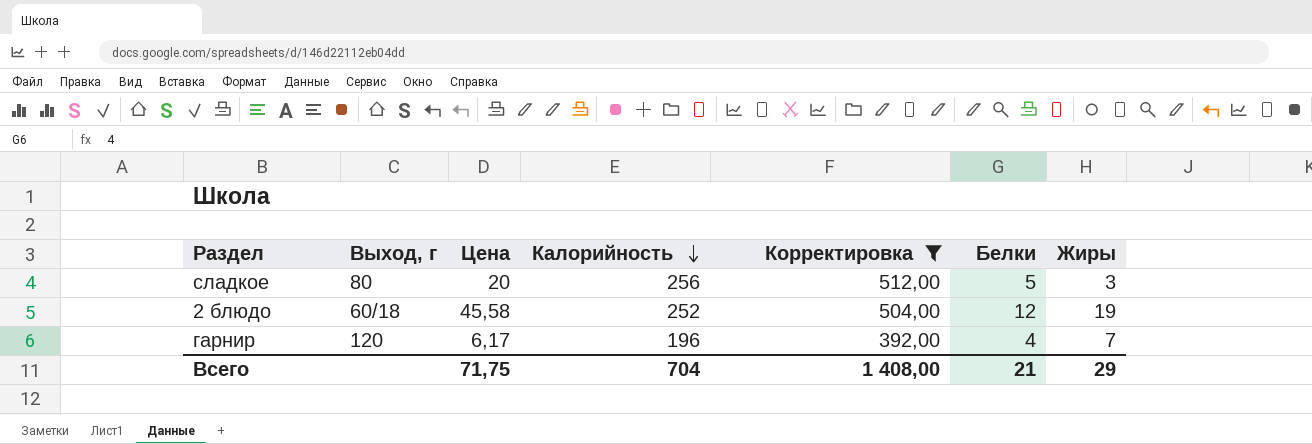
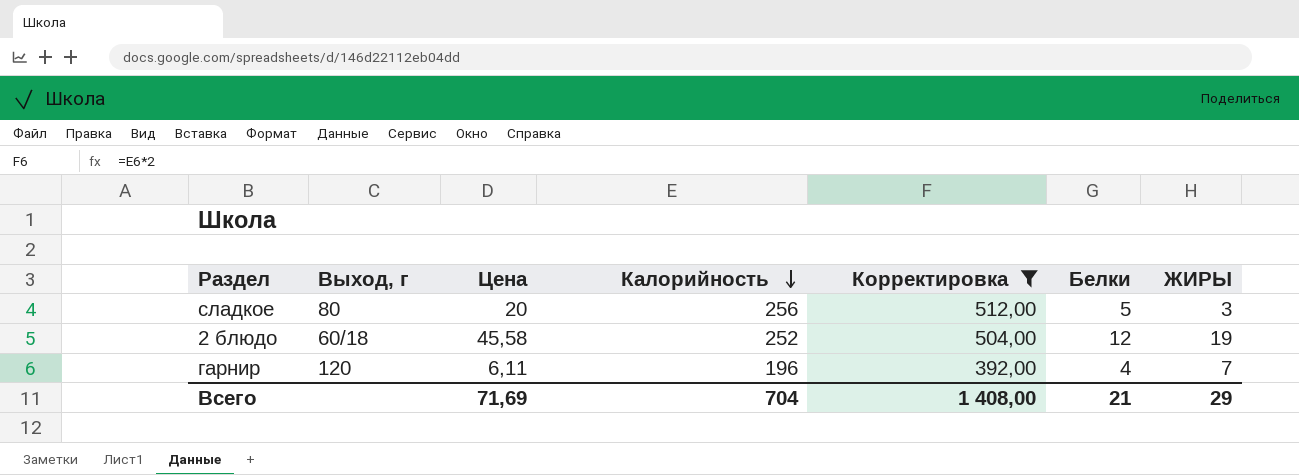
column name: Жиры -> ЖИРЫ
гарнир | Цена: 6,17 -> 6,11
Всего | Цена: 71,75 -> 71,69

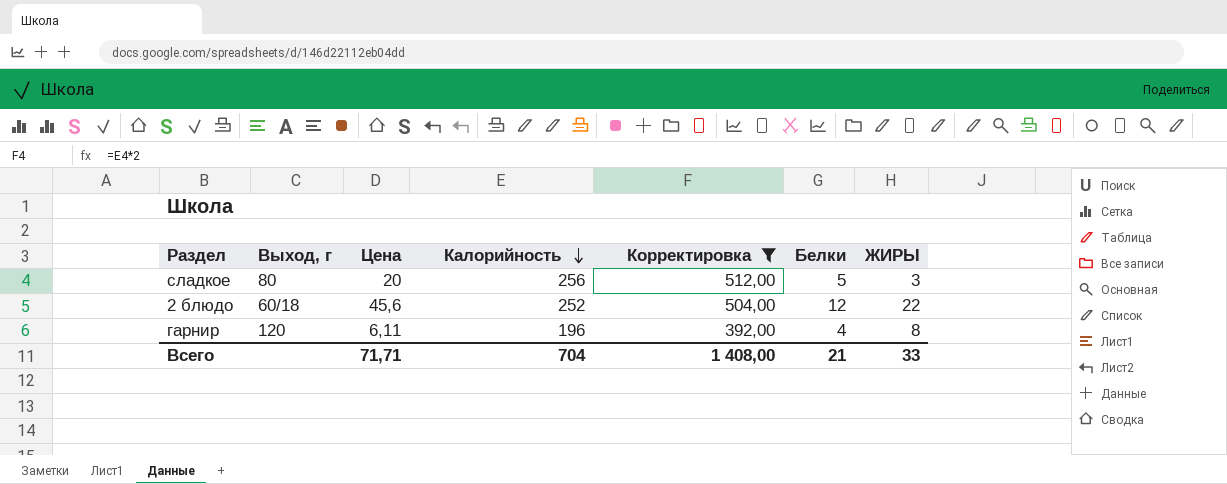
2 блюдо | Цена: 45,58 -> 45,6
2 блюдо | ЖИРЫ: 19 -> 22
гарнир | ЖИРЫ: 7 -> 8
Всего | Цена: 71,69 -> 71,71
Всего | ЖИРЫ: 29 -> 33

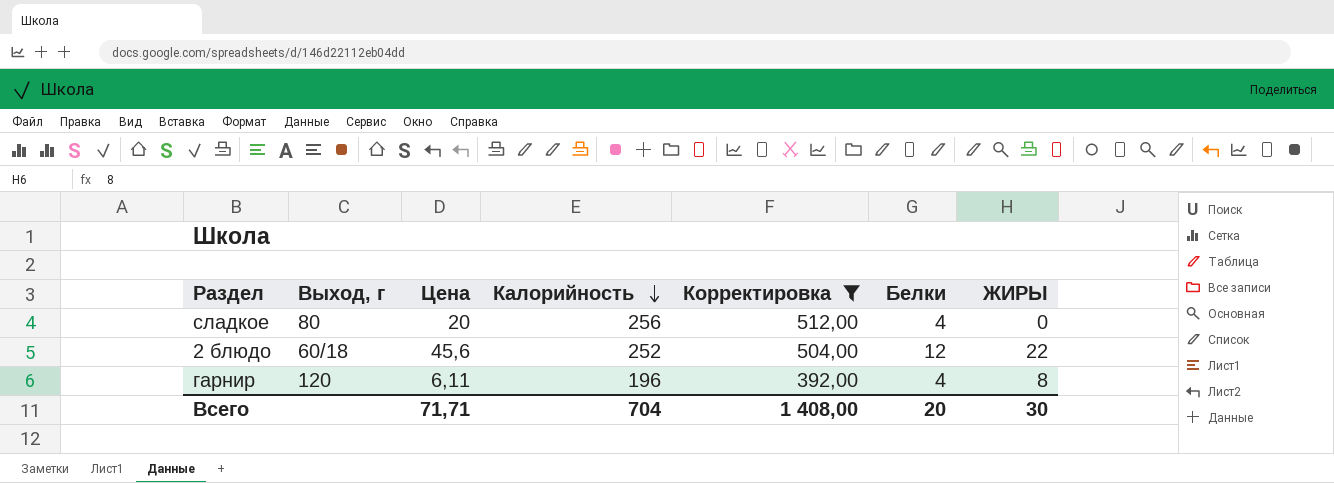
сладкое | Белки: 5 -> 4
сладкое | ЖИРЫ: 3 -> 0
Всего | Белки: 21 -> 20
Всего | ЖИРЫ: 33 -> 30

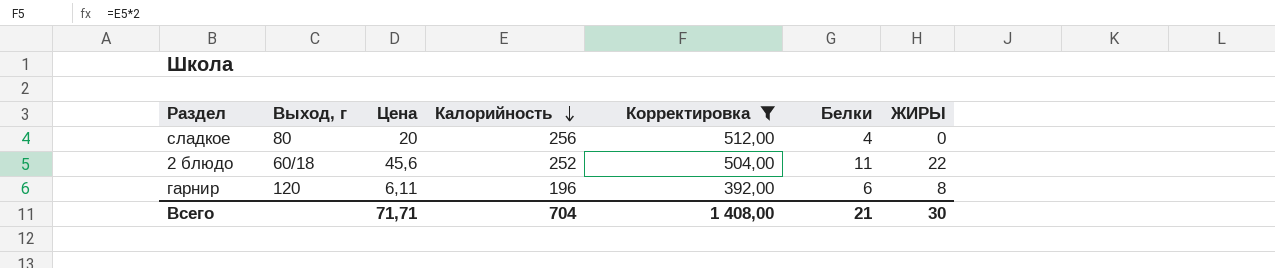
2 блюдо | Белки: 12 -> 11
гарнир | Белки: 4 -> 6
Всего | Белки: 20 -> 21

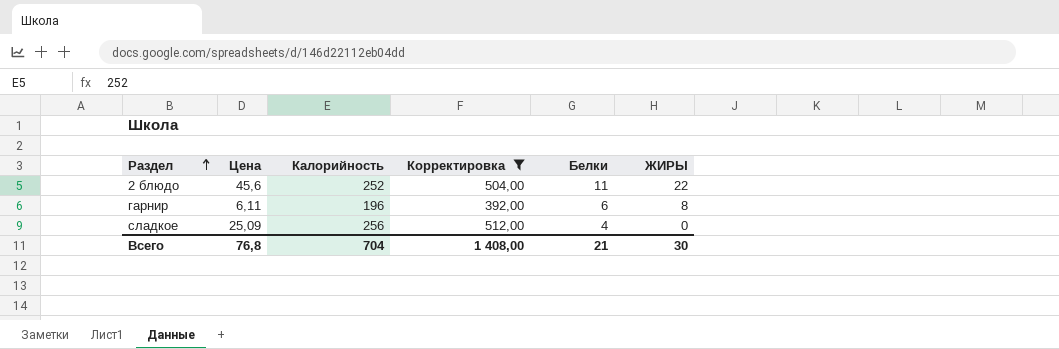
row order: Калорийность descending -> Раздел ascending
column Выход, г | position: 2 -> none
сладкое | Цена: 20 -> 25,09
Всего | Цена: 71,71 -> 76,8

